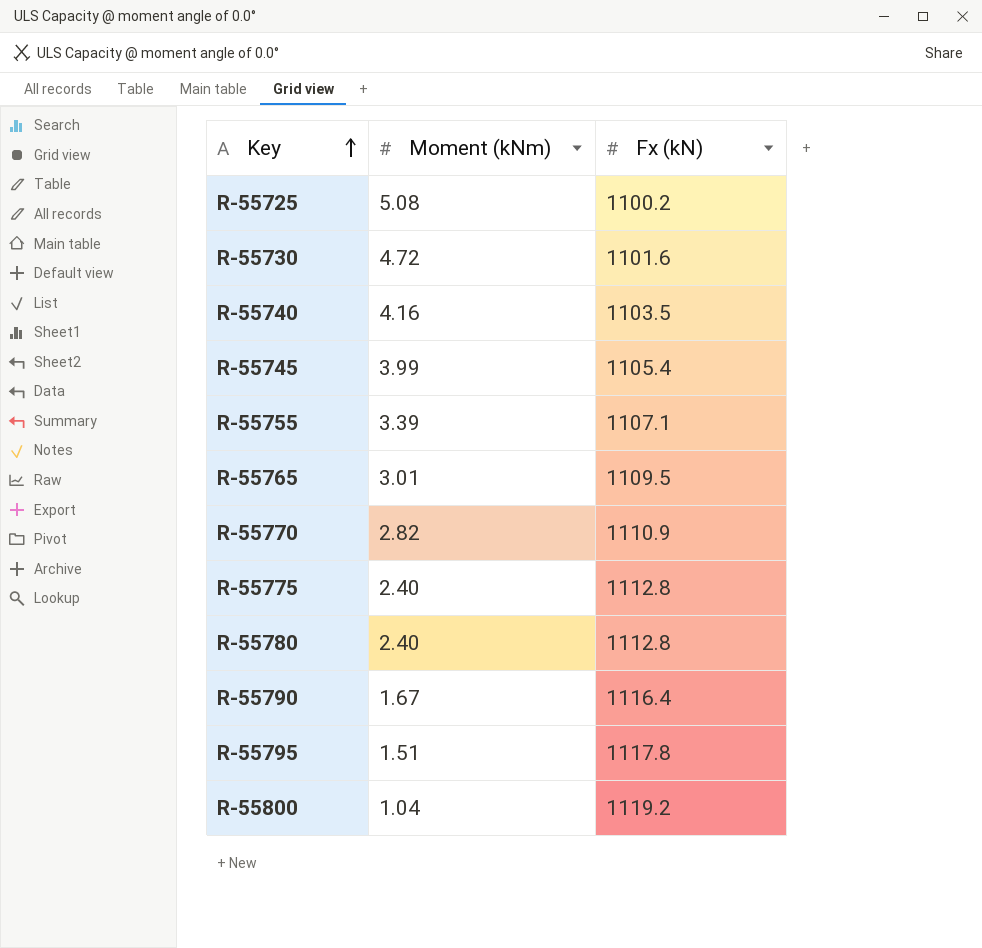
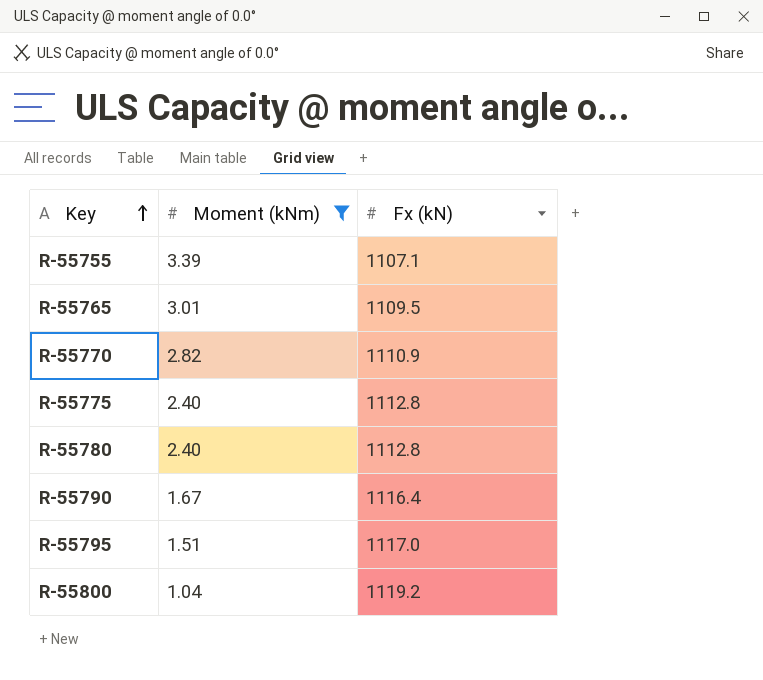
filter: none -> Moment (kNm) <= 3.39
R-55795 | Fx (kN): 1117.8 -> 1117.0

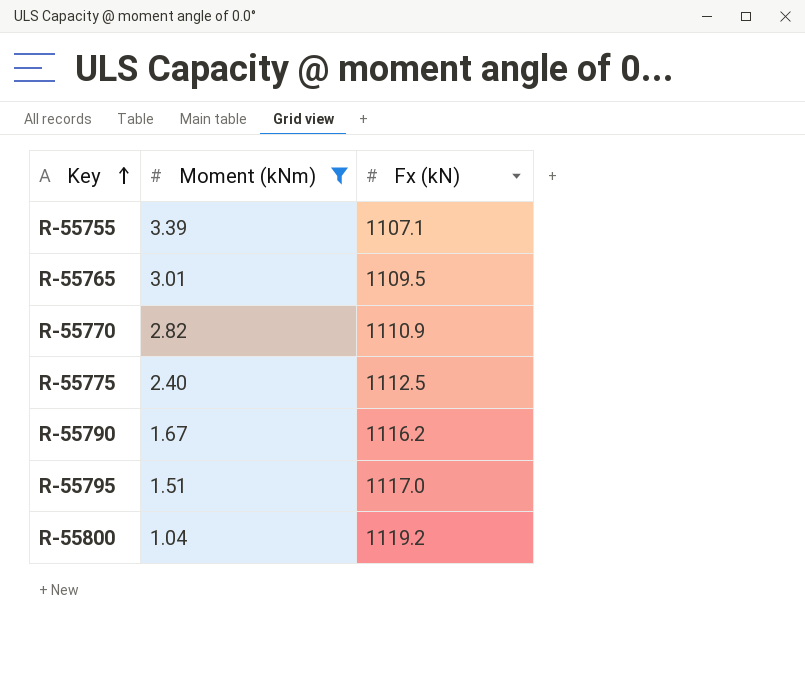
row R-55780: 2.40 | 1112.8 -> none
R-55775 | Fx (kN): 1112.8 -> 1112.5
R-55790 | Fx (kN): 1116.4 -> 1116.2

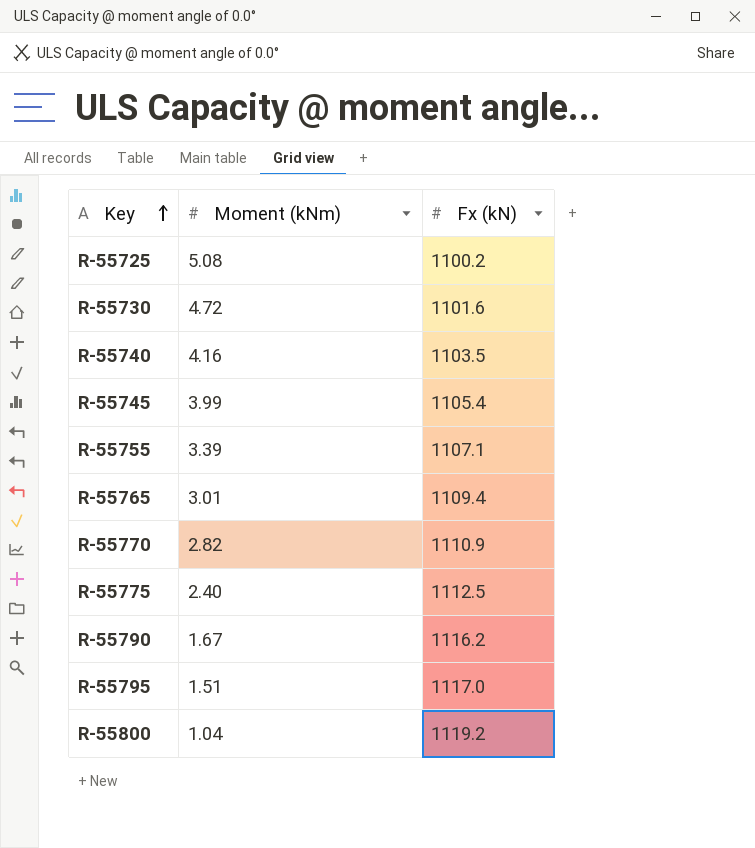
filter: Moment (kNm) <= 3.39 -> none
R-55765 | Fx (kN): 1109.5 -> 1109.4

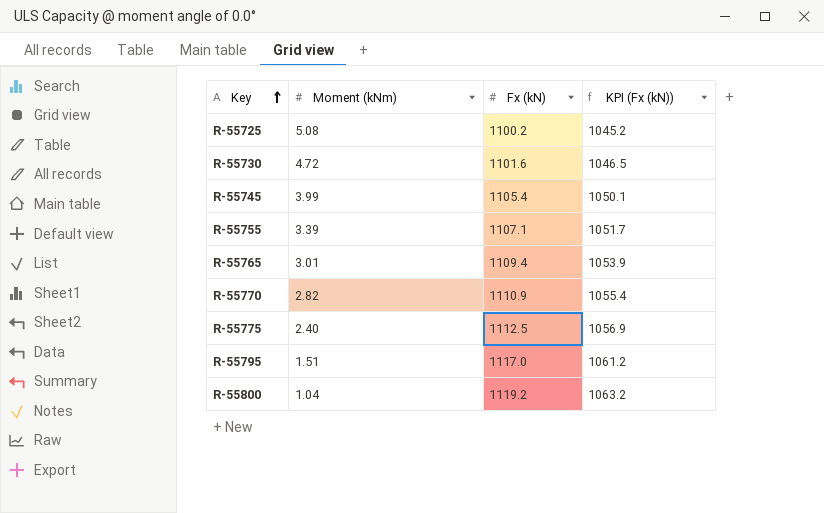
column KPI (Fx (kN)) | formula: none -> [Fx (kN)] * 0.95
row R-55740: 4.16 | 1103.5 -> none
row R-55790: 1.67 | 1116.2 -> none

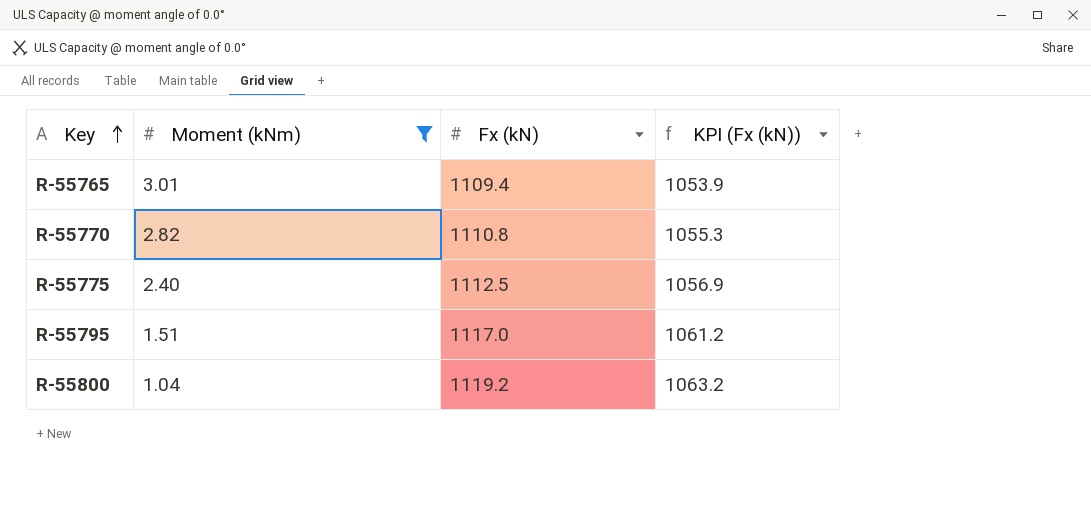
filter: none -> Moment (kNm) <= 3.01
R-55770 | Fx (kN): 1110.9 -> 1110.8
R-55770 | KPI (Fx (kN)): 1055.4 -> 1055.3

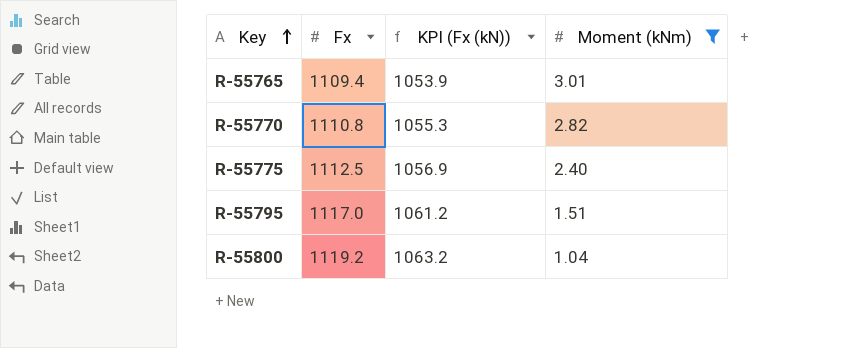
column name: Fx (kN) -> Fx
column Moment (kNm) | position: 2 -> 4

